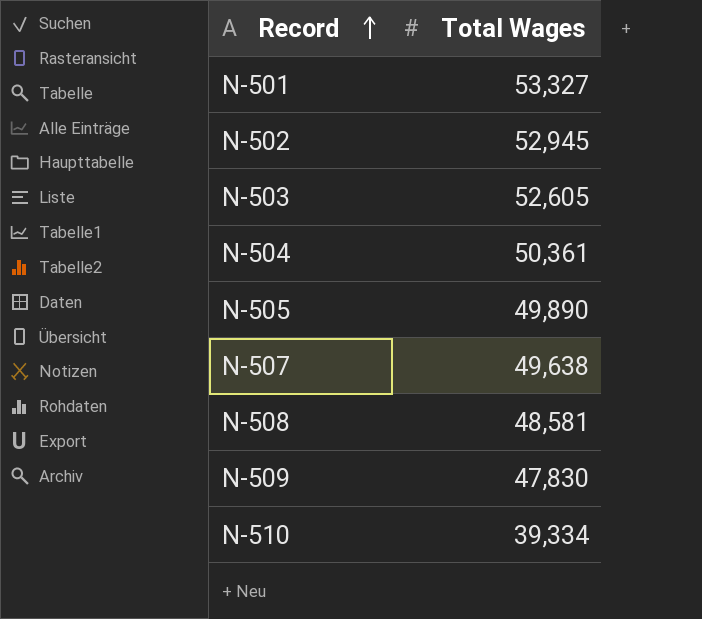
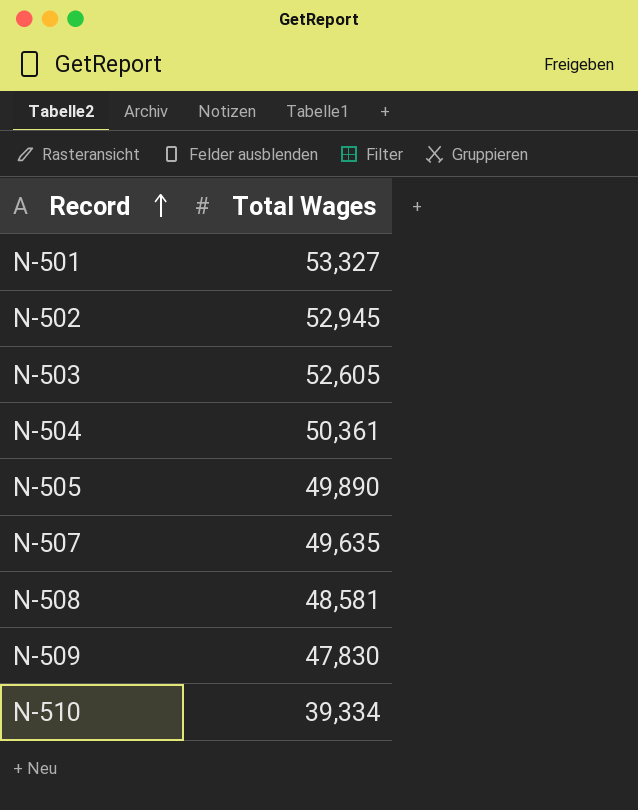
N-507 | Total Wages: 49,638 -> 49,635

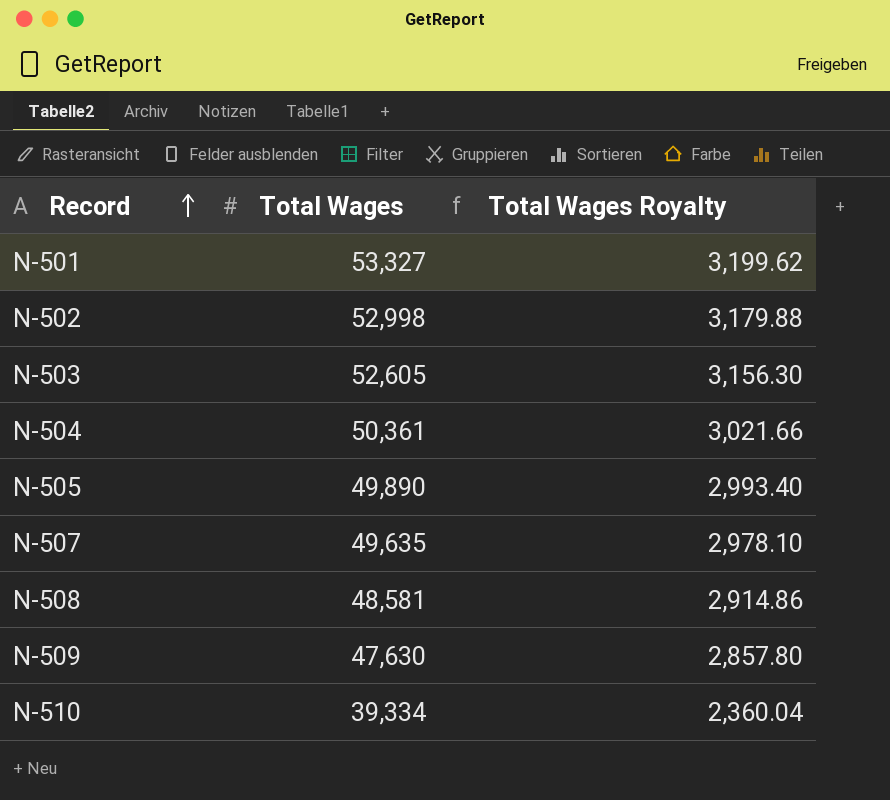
column Total Wages Royalty | formula: none -> [Total Wages] * 0.06
N-502 | Total Wages: 52,945 -> 52,998
N-509 | Total Wages: 47,830 -> 47,630

